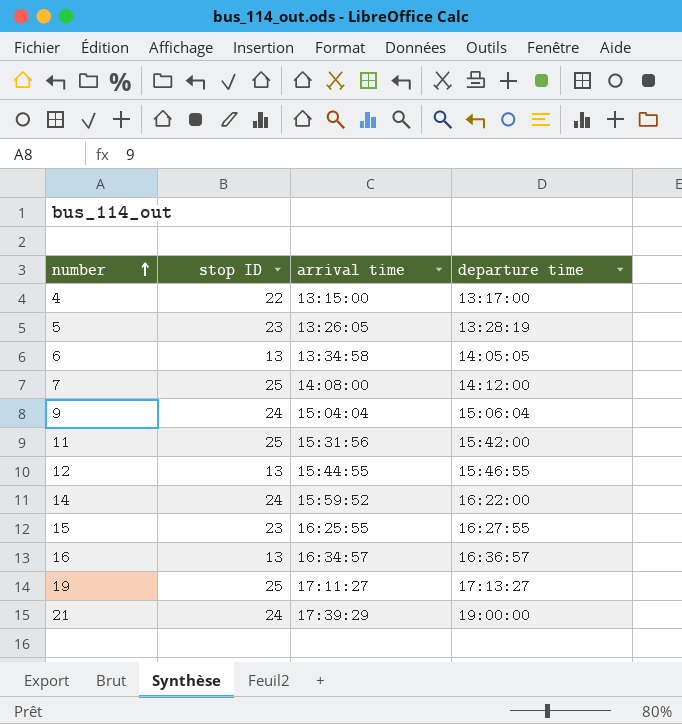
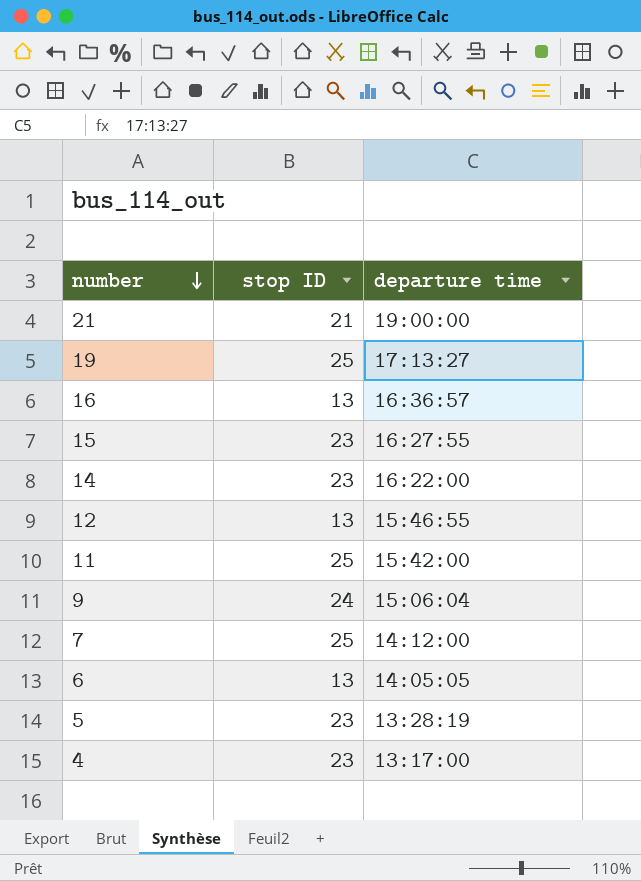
row order: number ascending -> number descending
column arrival time | position: 3 -> none
21 | stop ID: 24 -> 21
14 | stop ID: 24 -> 23
4 | stop ID: 22 -> 23

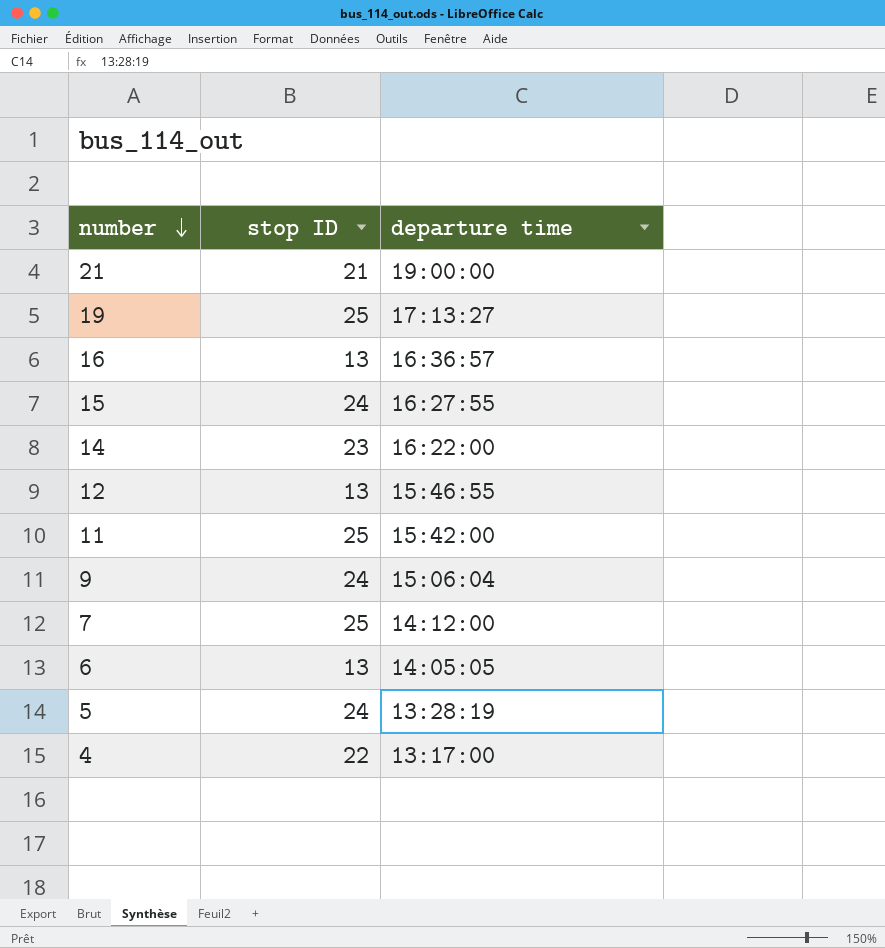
15 | stop ID: 23 -> 24
5 | stop ID: 23 -> 24
4 | stop ID: 23 -> 22

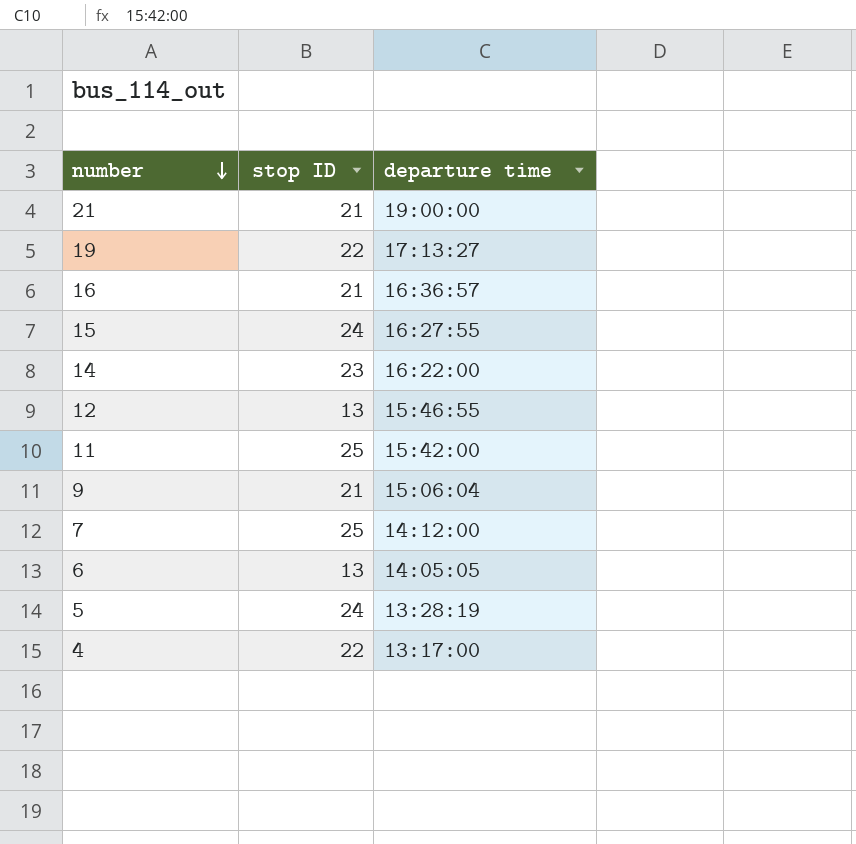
19 | stop ID: 25 -> 22
16 | stop ID: 13 -> 21
9 | stop ID: 24 -> 21

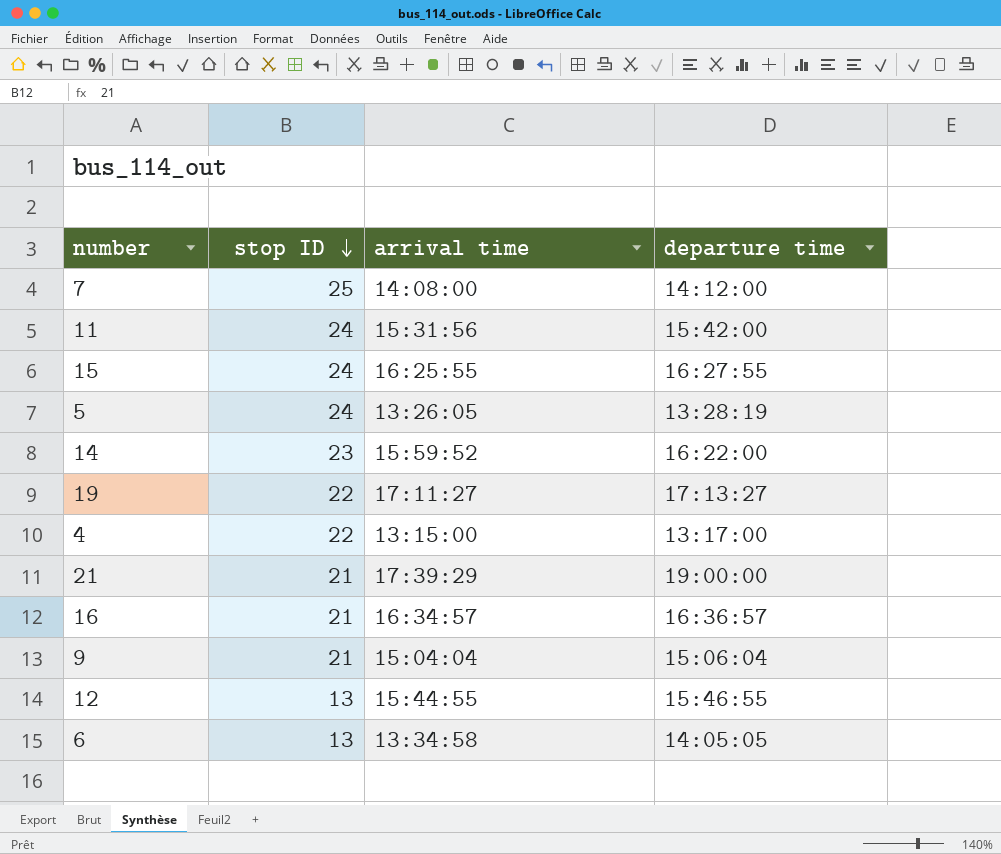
row order: number descending -> stop ID descending
column arrival time | position: none -> 3
11 | stop ID: 25 -> 24

